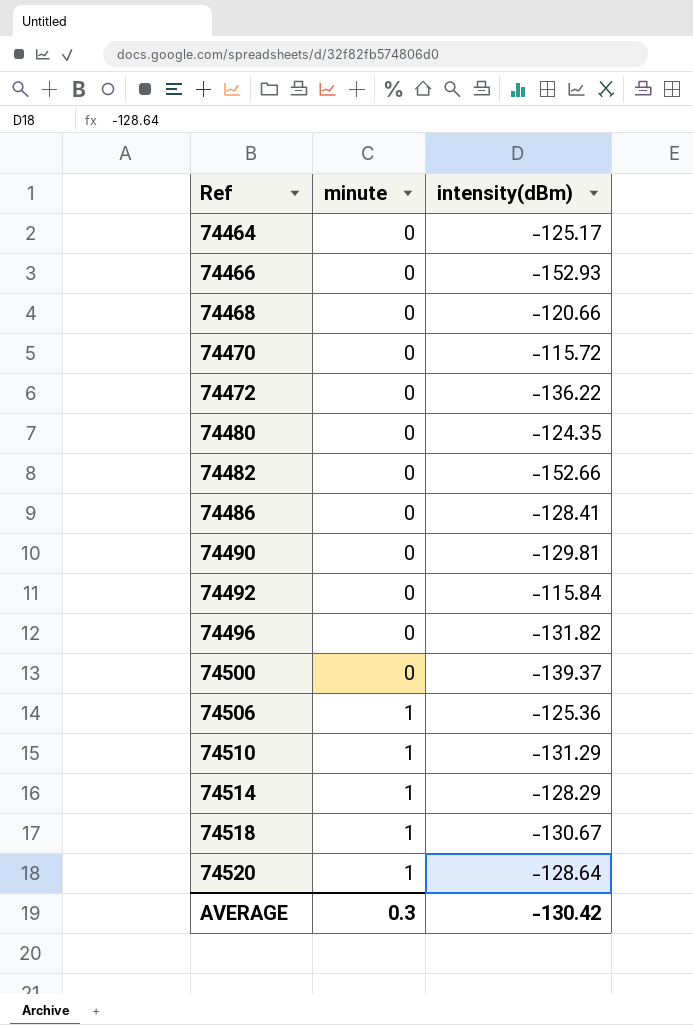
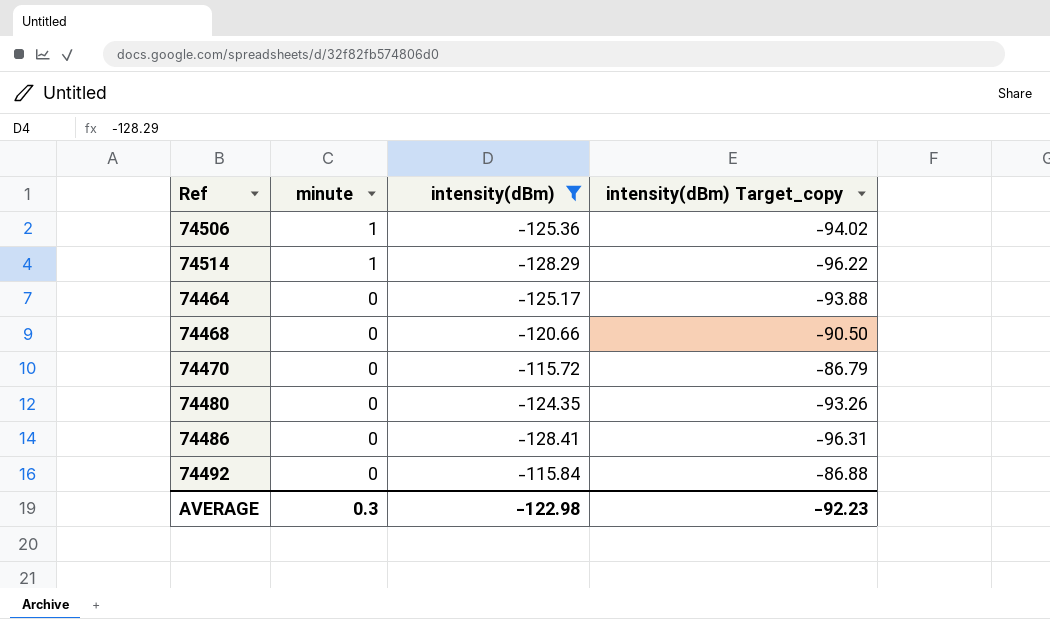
filter: none -> intensity(dBm) >= -128.41
row order: Ref ascending -> minute descending
column intensity(dBm) Target_copy | formula: none -> [intensity(dBm)] * 0.75
AVERAGE | intensity(dBm): -130.42 -> -122.98

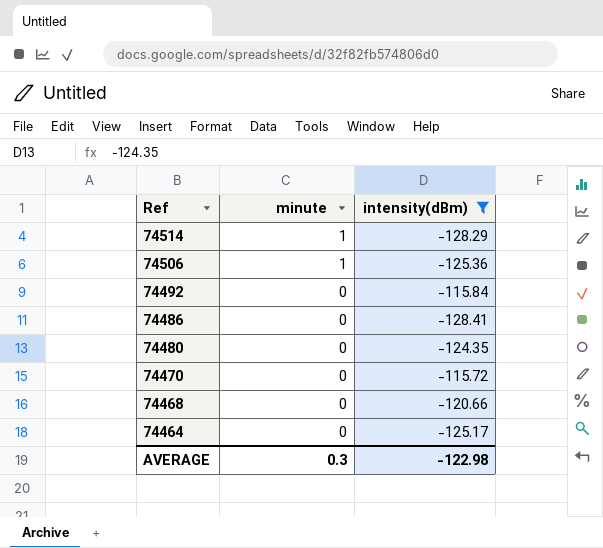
row order: minute descending -> Ref descending
column intensity(dBm) Target_copy | formula: [intensity(dBm)] * 0.75 -> none

